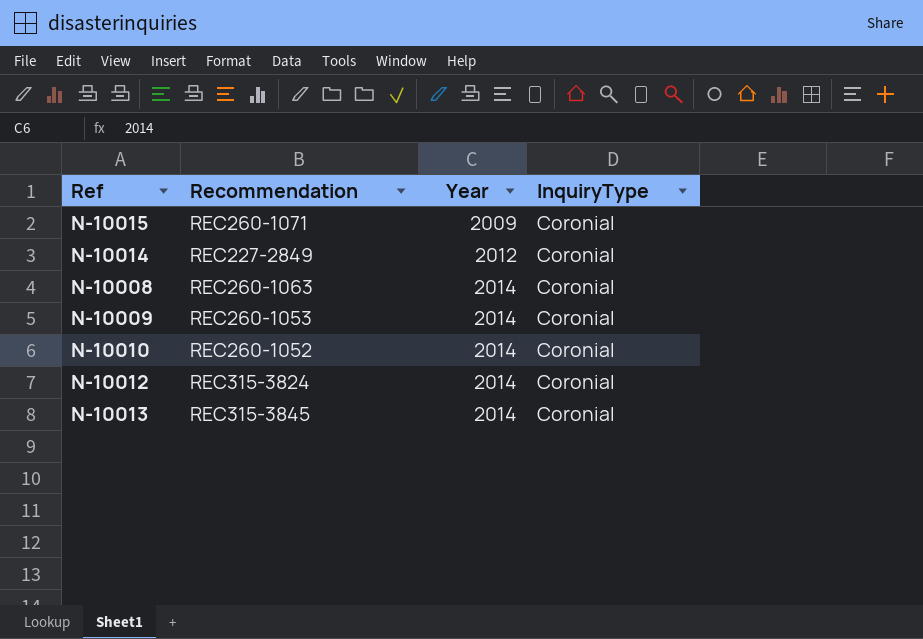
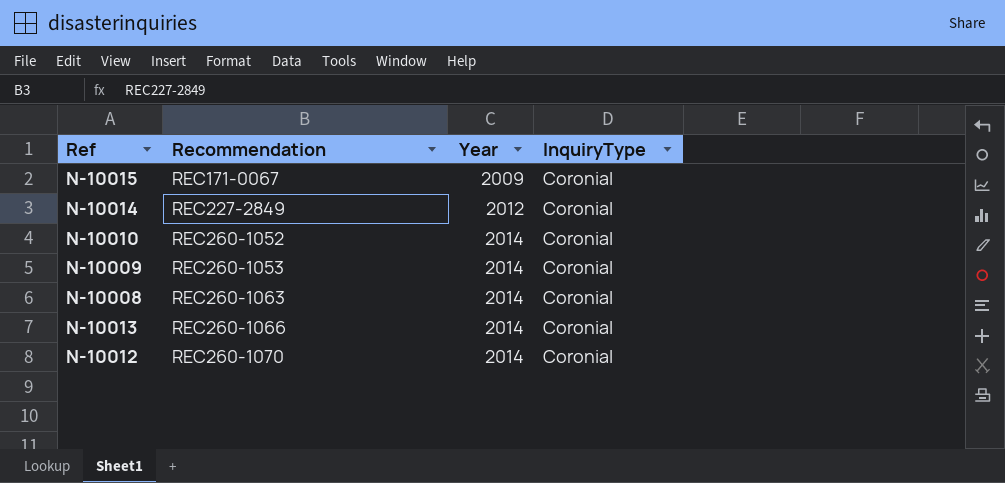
row order: Year ascending -> Recommendation ascending
N-10015 | Recommendation: REC260-1071 -> REC171-0067
N-10013 | Recommendation: REC315-3845 -> REC260-1066
N-10012 | Recommendation: REC315-3824 -> REC260-1070

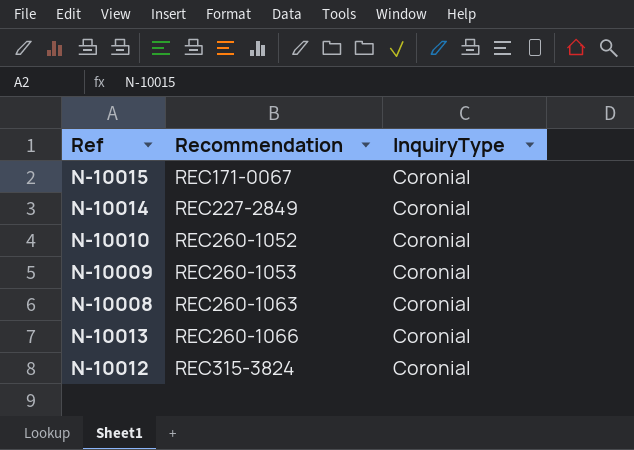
column Year | position: 3 -> none
N-10012 | Recommendation: REC260-1070 -> REC315-3824

